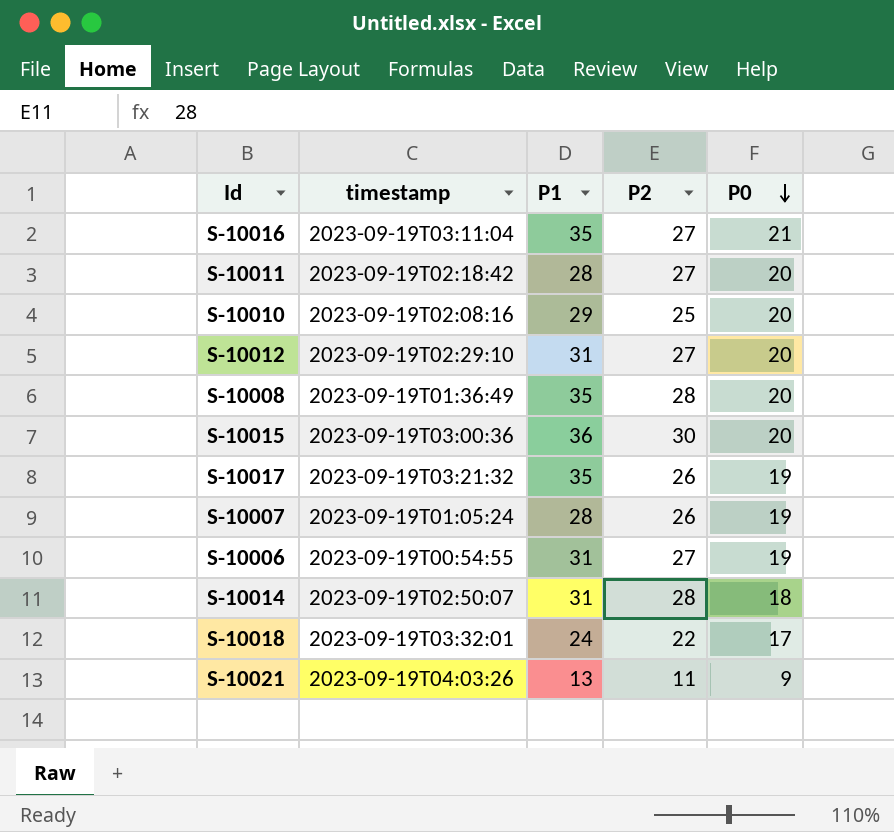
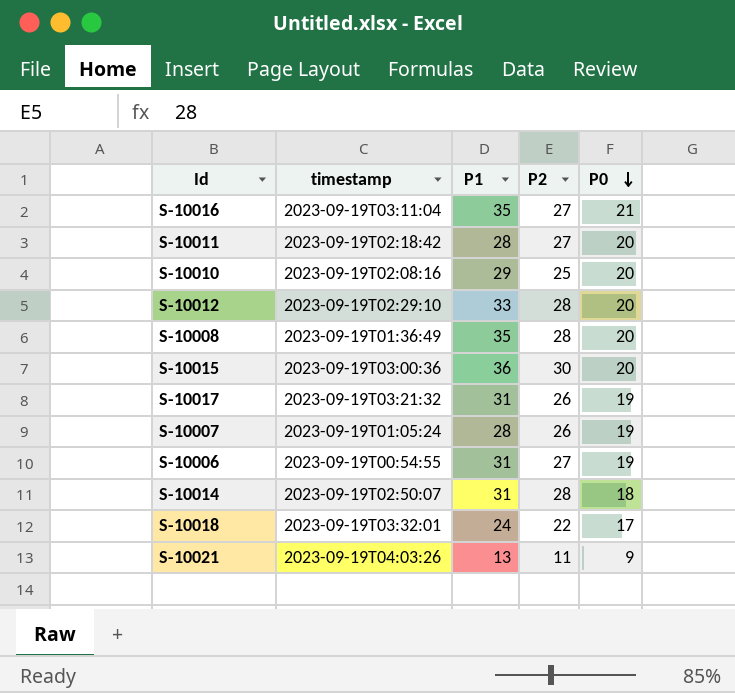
S-10012 | P1: 31 -> 33
S-10012 | P2: 27 -> 28
S-10017 | P1: 35 -> 31

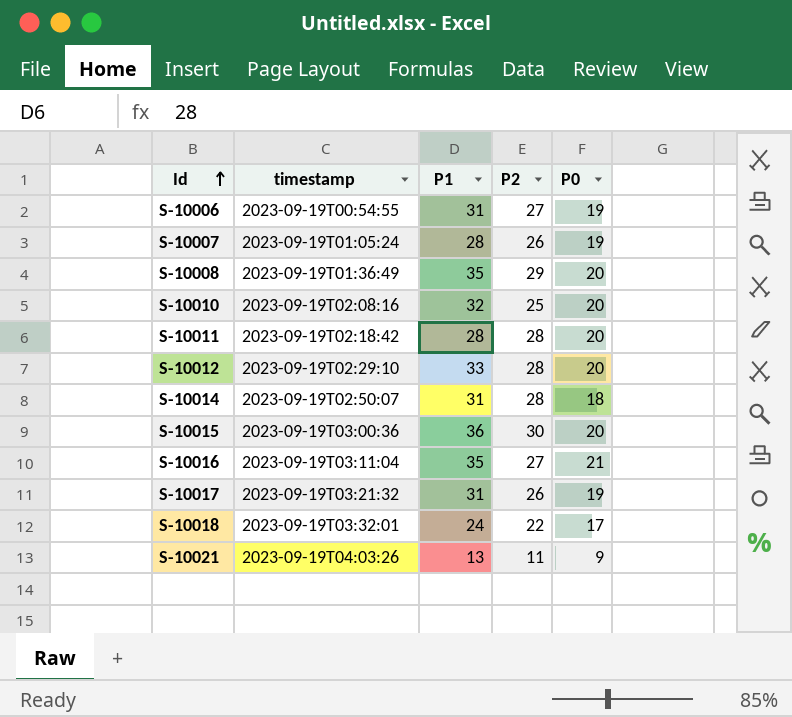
row order: P0 descending -> Id ascending
S-10008 | P2: 28 -> 29
S-10010 | P1: 29 -> 32
S-10011 | P2: 27 -> 28

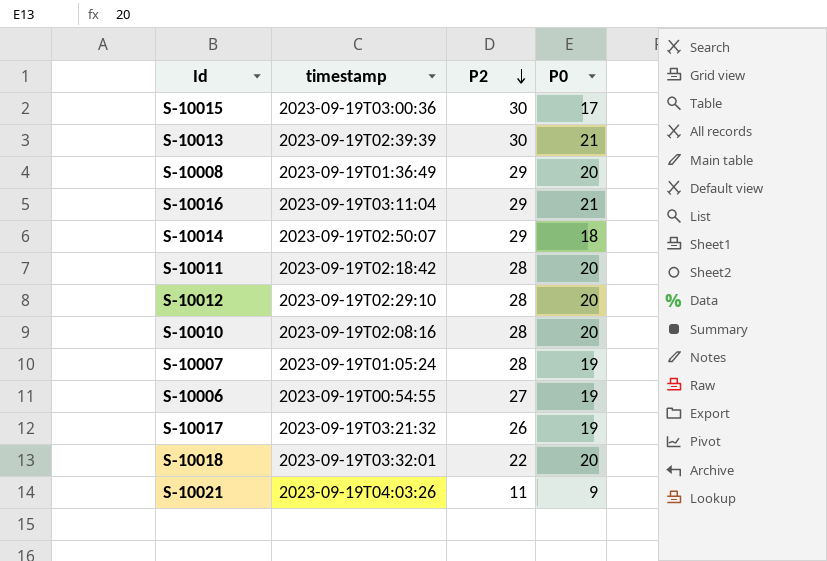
row order: Id ascending -> P2 descending
column P1 | position: 3 -> none
S-10015 | P0: 20 -> 17
row S-10013: none -> 2023-09-19T02:39:39 | 30 | 21
S-10016 | P2: 27 -> 29
S-10014 | P2: 28 -> 29
S-10010 | P2: 25 -> 28
S-10007 | P2: 26 -> 28
S-10018 | P0: 17 -> 20

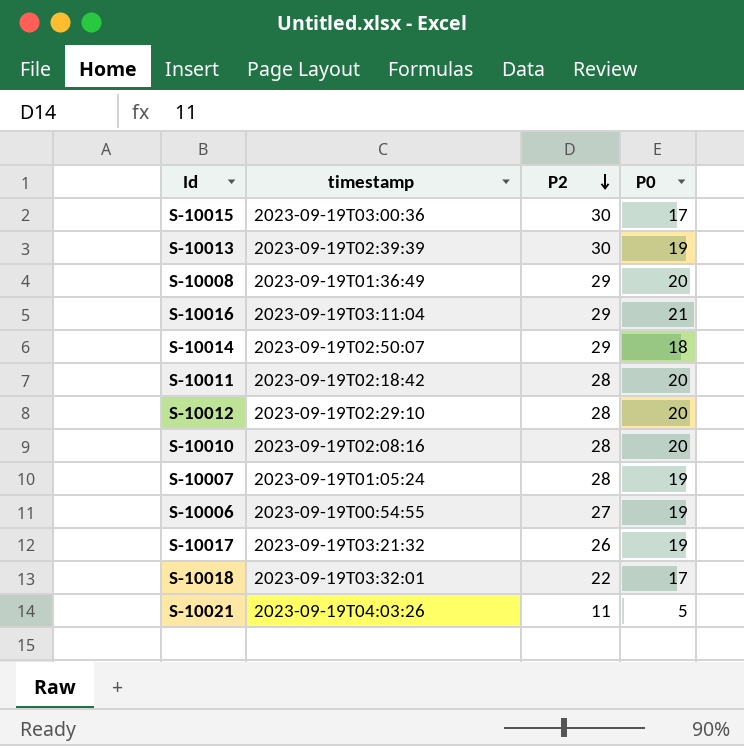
S-10013 | P0: 21 -> 19
S-10018 | P0: 20 -> 17
S-10021 | P0: 9 -> 5

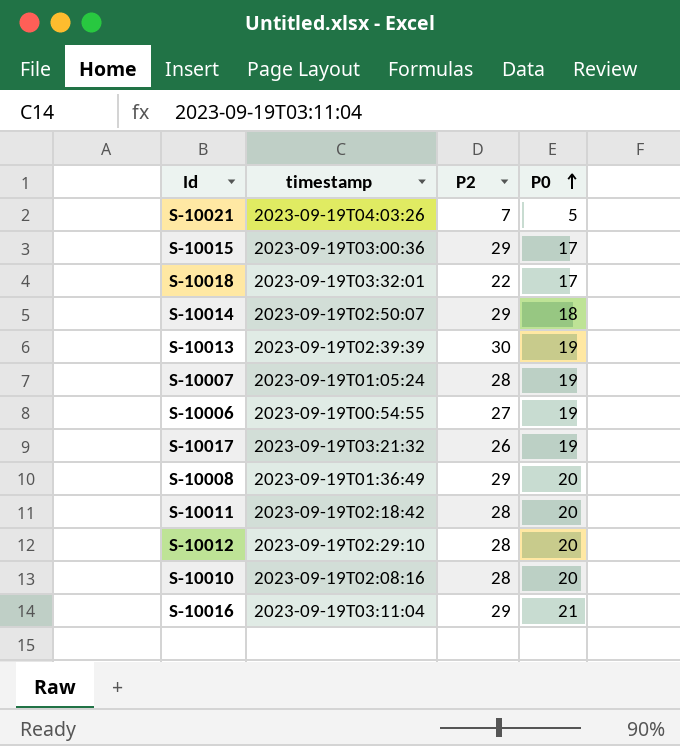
row order: P2 descending -> P0 ascending
S-10021 | P2: 11 -> 7
S-10015 | P2: 30 -> 29

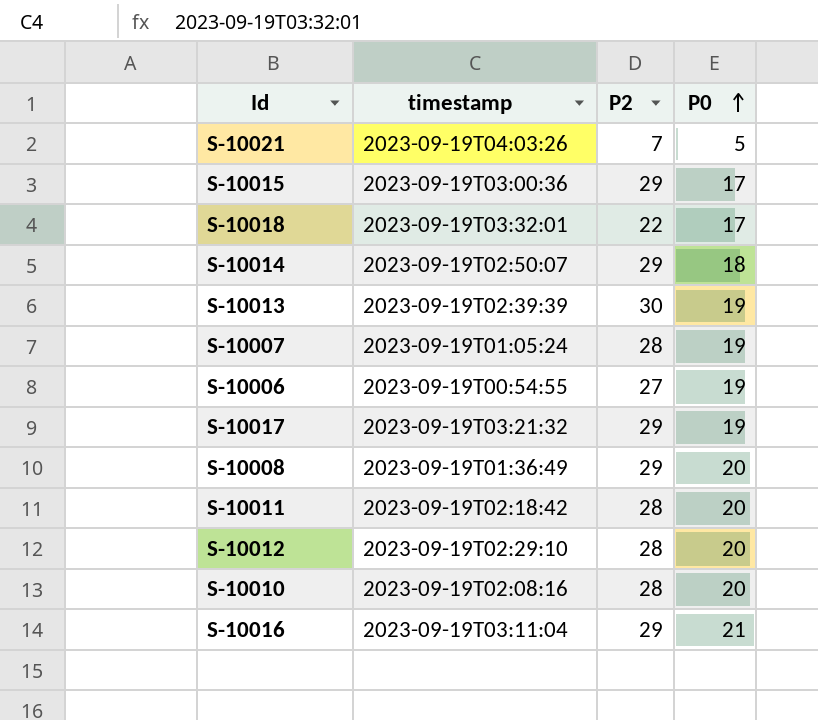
S-10017 | P2: 26 -> 29

